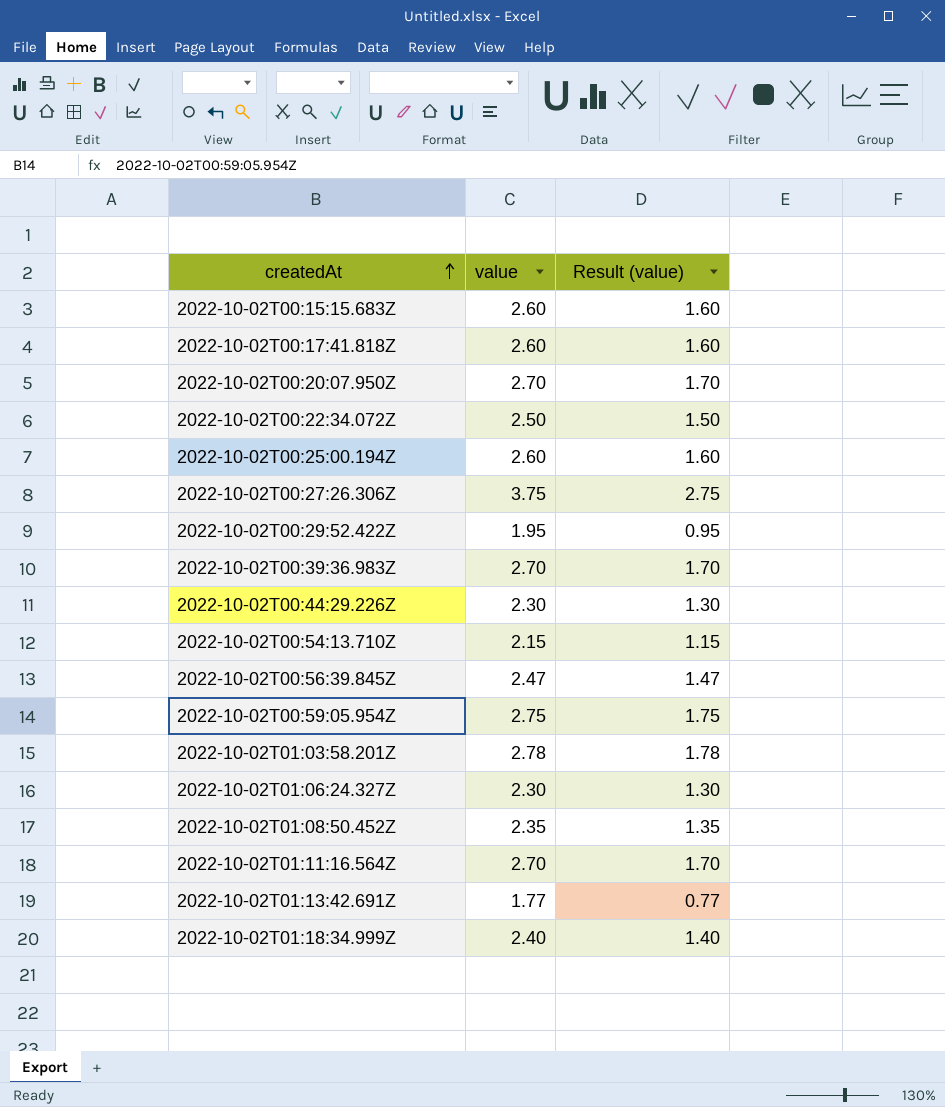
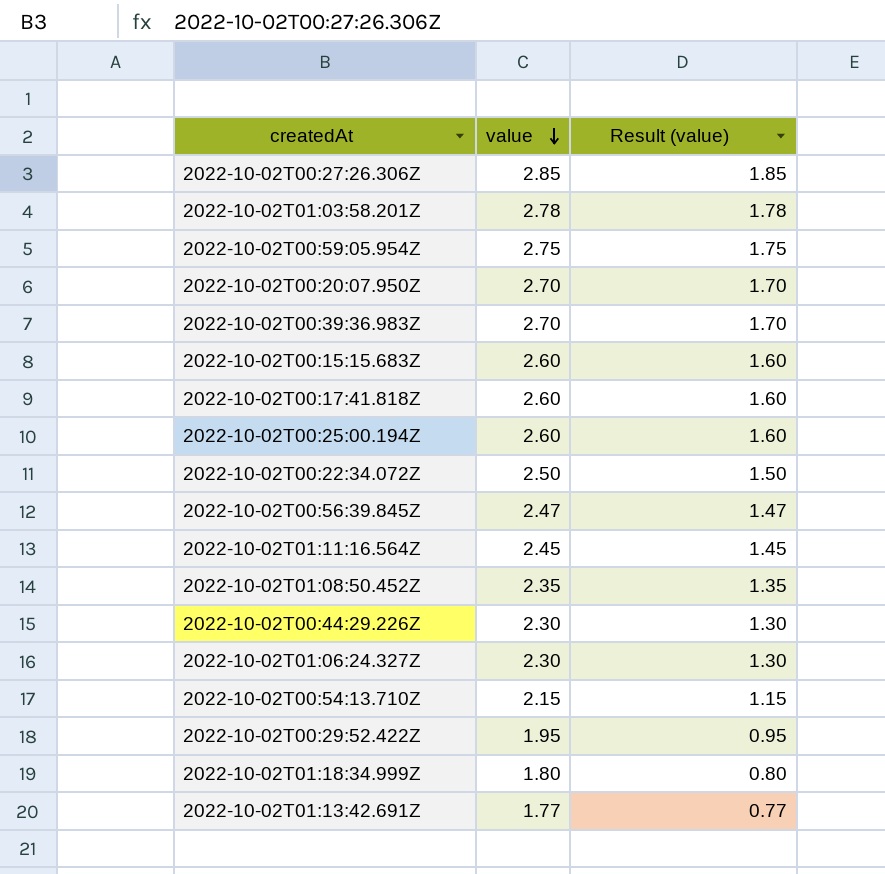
row order: createdAt ascending -> value descending
2022-10-02T00:27:26.306Z | value: 3.75 -> 2.85
2022-10-02T00:27:26.306Z | Result (value): 2.75 -> 1.85
2022-10-02T01:11:16.564Z | value: 2.70 -> 2.45
2022-10-02T01:11:16.564Z | Result (value): 1.70 -> 1.45
2022-10-02T01:18:34.999Z | value: 2.40 -> 1.80
2022-10-02T01:18:34.999Z | Result (value): 1.40 -> 0.80

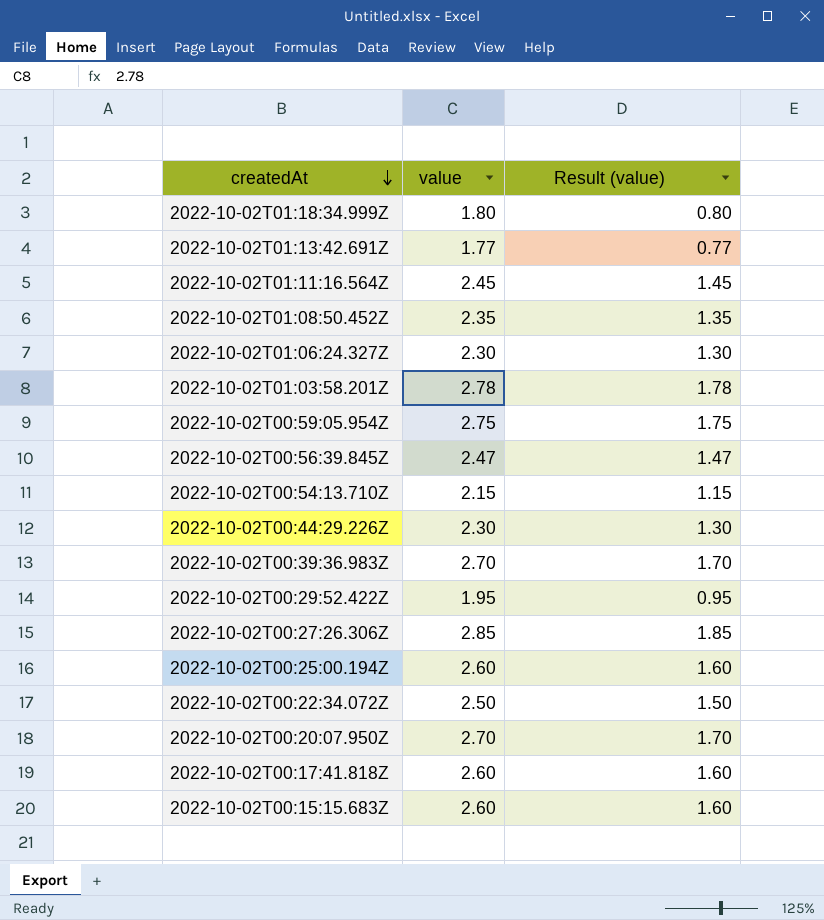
row order: value descending -> createdAt descending

